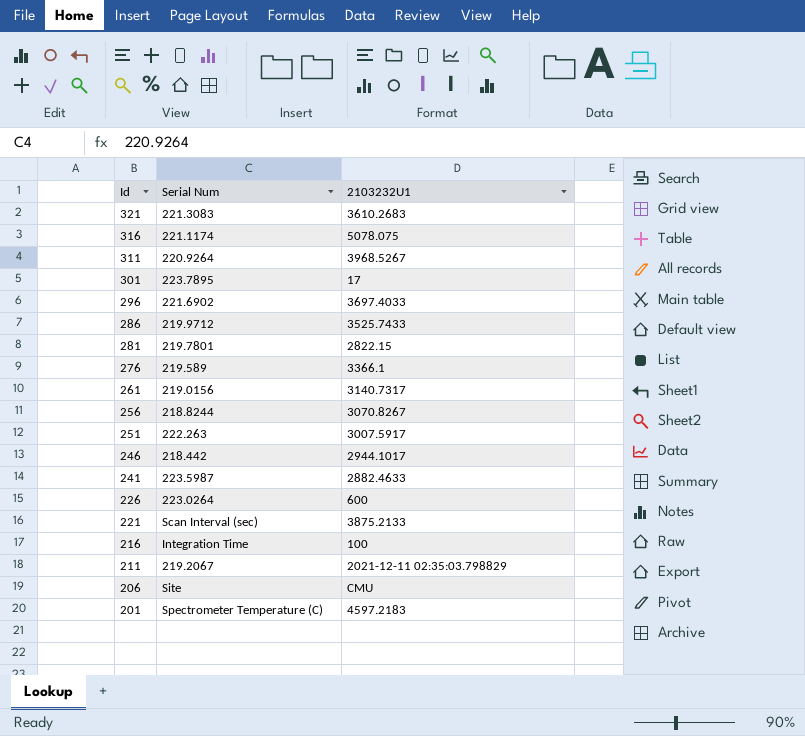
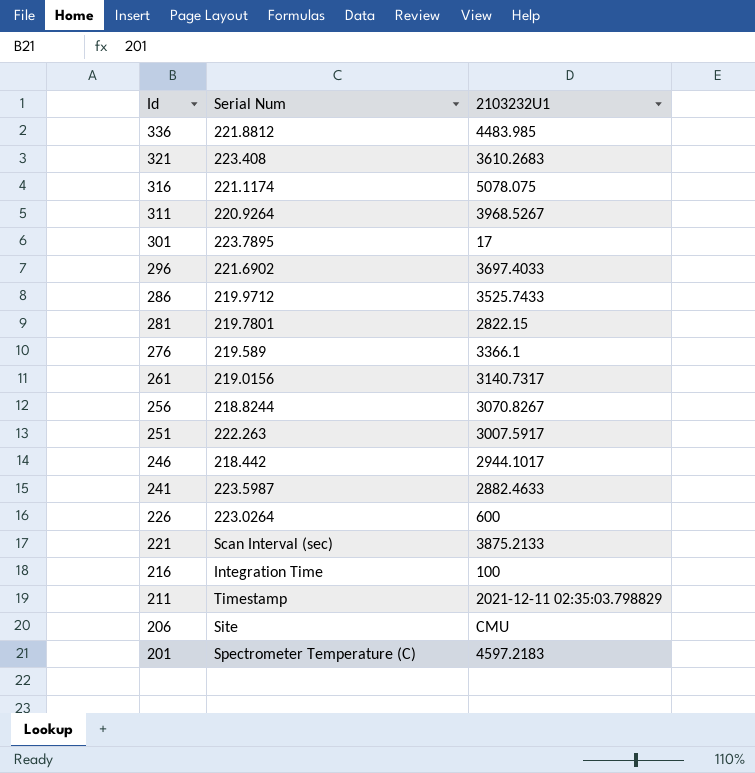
row 336: none -> 221.8812 | 4483.985
321 | Serial Num: 221.3083 -> 223.408
211 | Serial Num: 219.2067 -> Timestamp

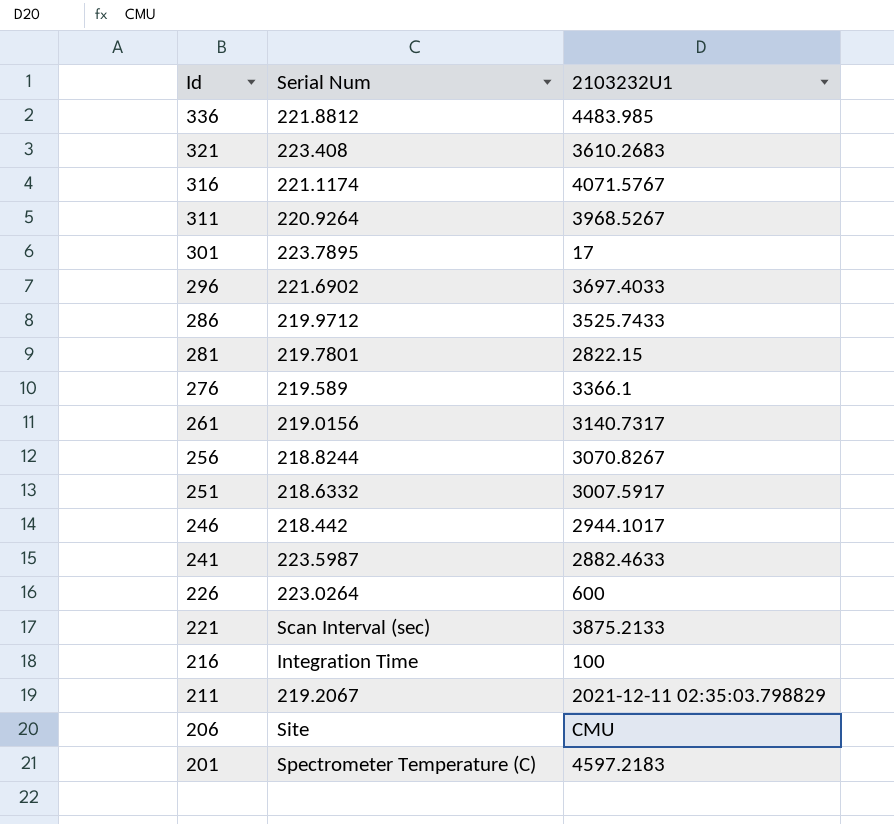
316 | 2103232U1: 5078.075 -> 4071.5767
251 | Serial Num: 222.263 -> 218.6332
211 | Serial Num: Timestamp -> 219.2067

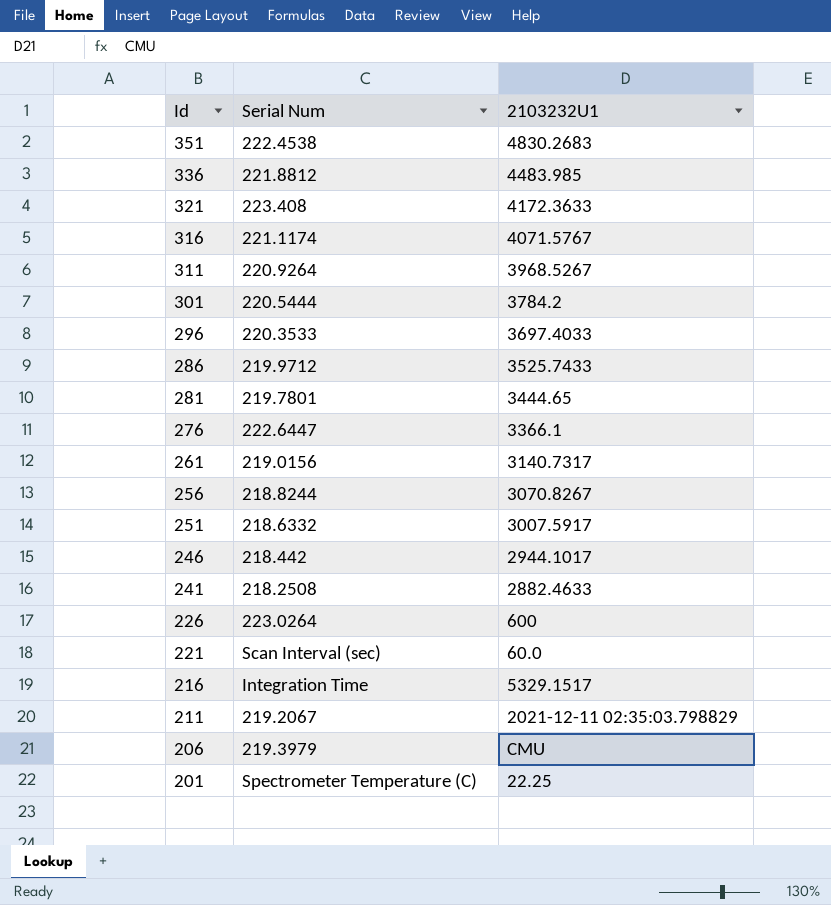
row 351: none -> 222.4538 | 4830.2683
321 | 2103232U1: 3610.2683 -> 4172.3633
301 | Serial Num: 223.7895 -> 220.5444
301 | 2103232U1: 17 -> 3784.2
296 | Serial Num: 221.6902 -> 220.3533
281 | 2103232U1: 2822.15 -> 3444.65
276 | Serial Num: 219.589 -> 222.6447
241 | Serial Num: 223.5987 -> 218.2508
221 | 2103232U1: 3875.2133 -> 60.0
216 | 2103232U1: 100 -> 5329.1517
206 | Serial Num: Site -> 219.3979
201 | 2103232U1: 4597.2183 -> 22.25

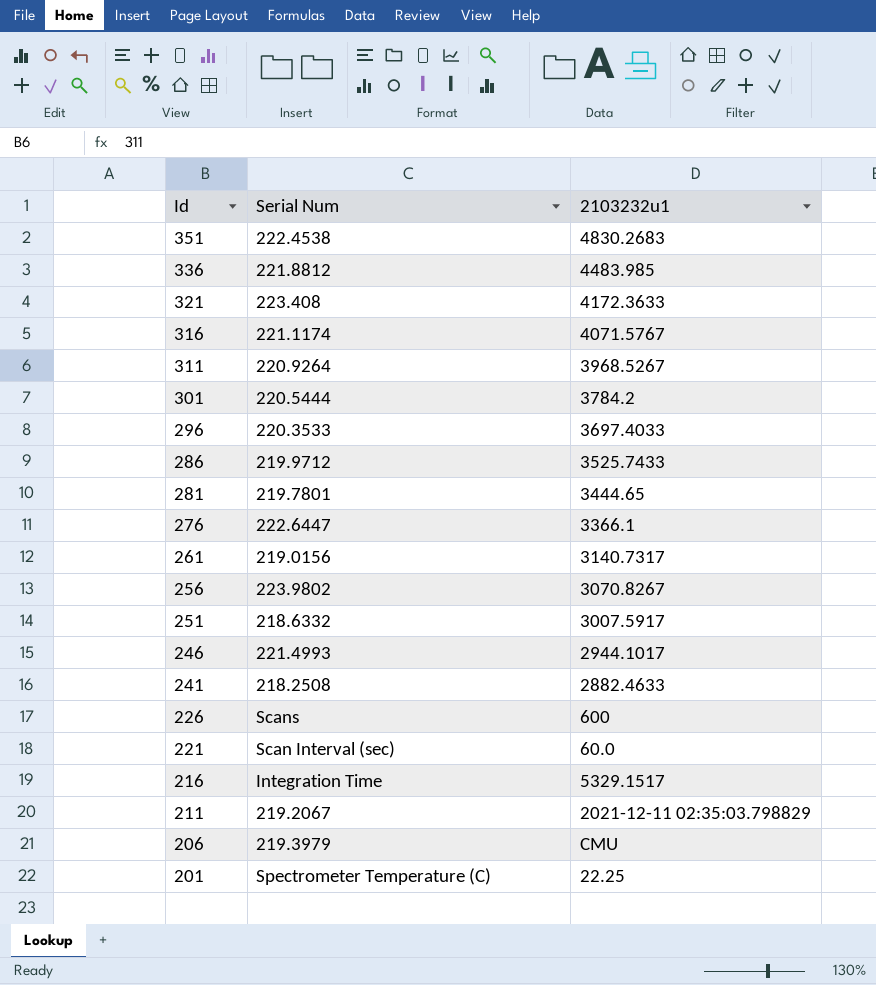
column name: 2103232U1 -> 2103232u1
256 | Serial Num: 218.8244 -> 223.9802
246 | Serial Num: 218.442 -> 221.4993
226 | Serial Num: 223.0264 -> Scans

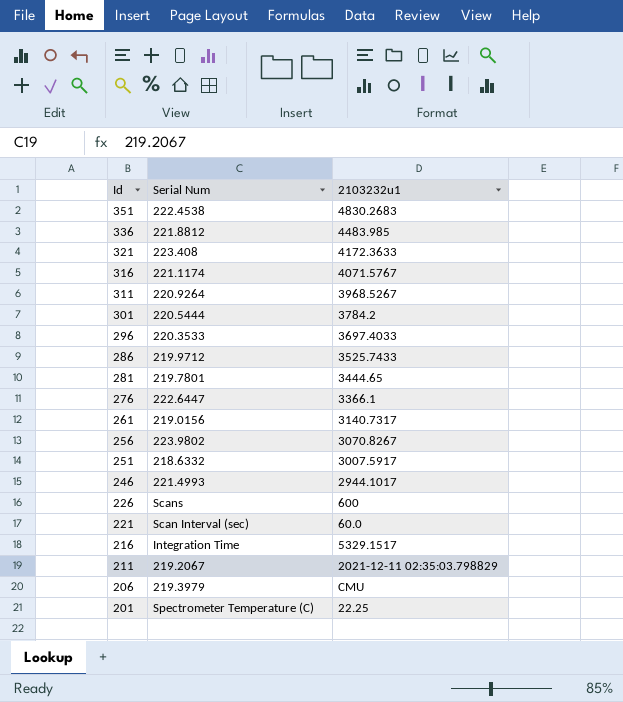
row 241: 218.2508 | 2882.4633 -> none

